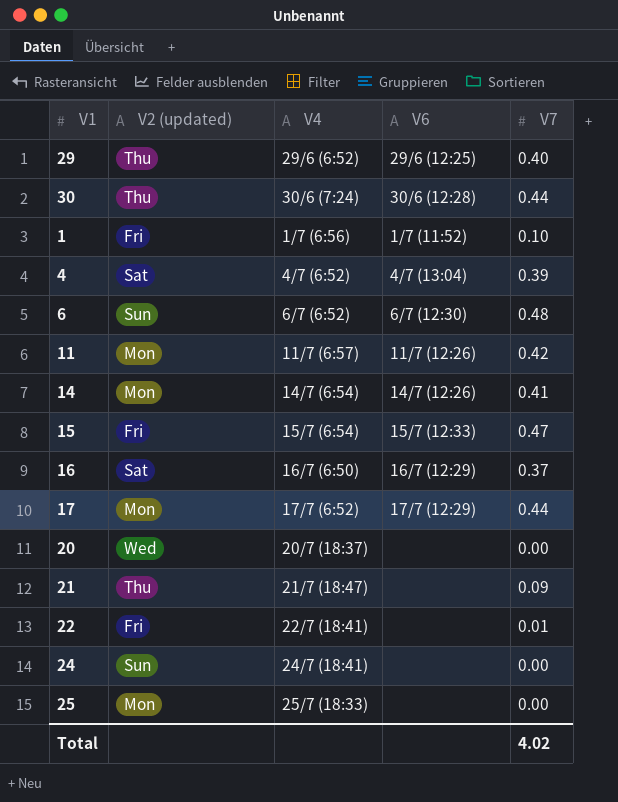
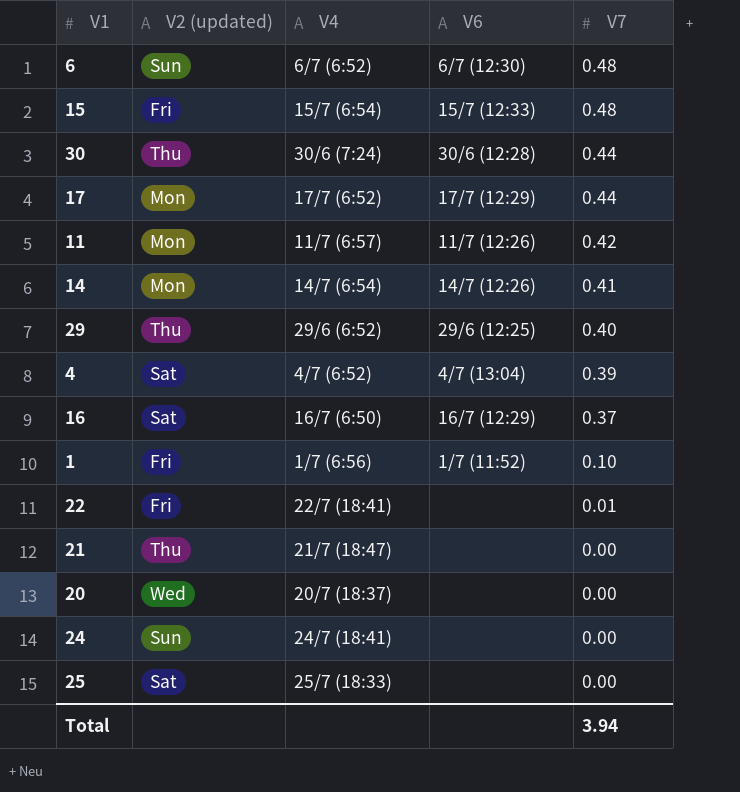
row order: none -> V7 descending
15 | V7: 0.47 -> 0.48
21 | V7: 0.09 -> 0.00
25 | V2 (updated): Mon -> Sat
Total | V7: 4.02 -> 3.94

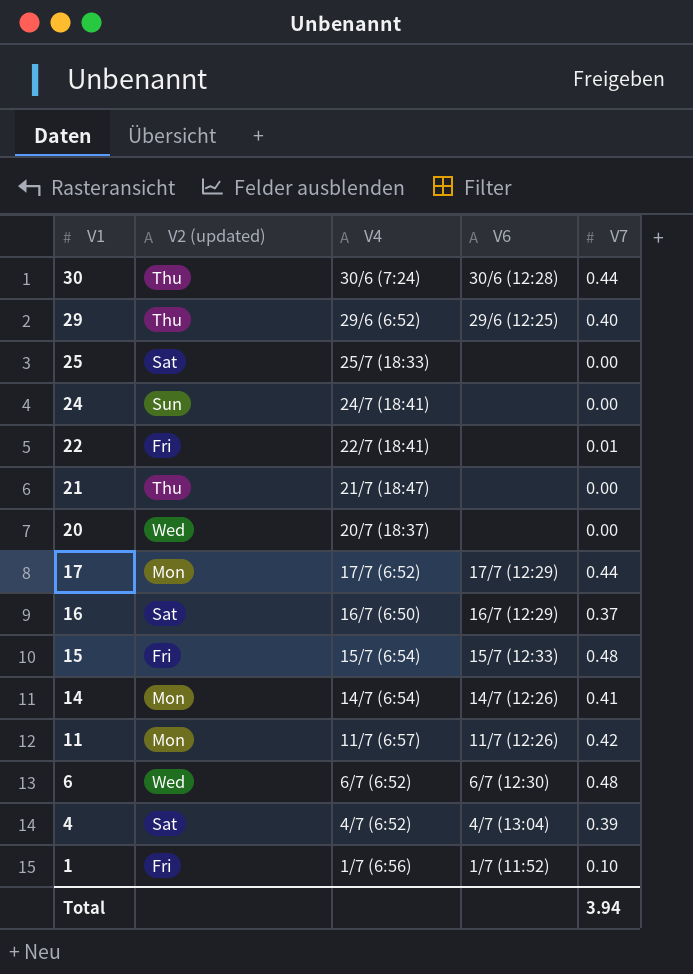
row order: V7 descending -> V1 descending
6 | V2 (updated): Sun -> Wed

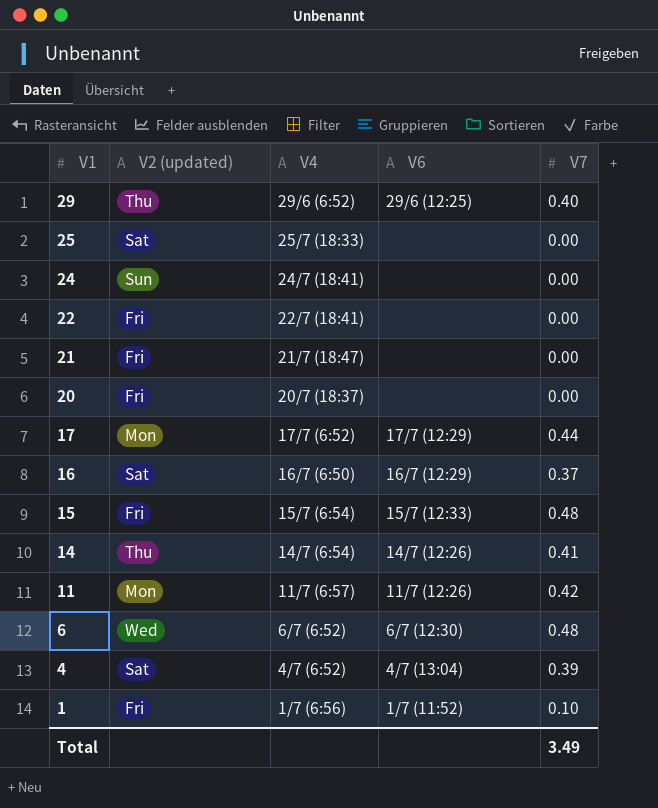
row 30: Thu | 30/6 (7:24) | 30/6 (12:28) | 0.44 -> none
22 | V7: 0.01 -> 0.00
21 | V2 (updated): Thu -> Fri
20 | V2 (updated): Wed -> Fri
14 | V2 (updated): Mon -> Thu
Total | V7: 3.94 -> 3.49

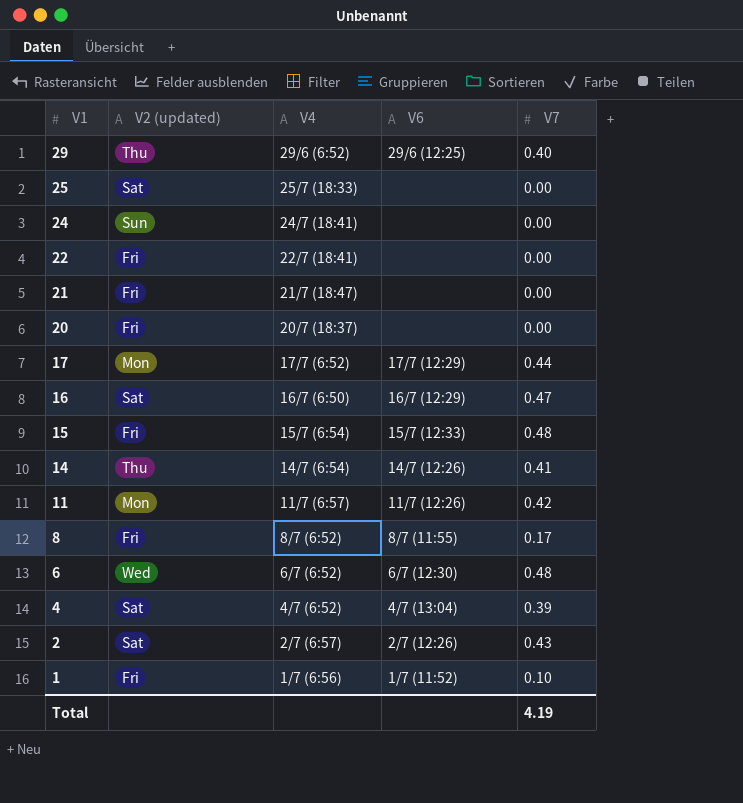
16 | V7: 0.37 -> 0.47
row 8: none -> Fri | 8/7 (6:52) | 8/7 (11:55) | 0.17
row 2: none -> Sat | 2/7 (6:57) | 2/7 (12:26) | 0.43
Total | V7: 3.49 -> 4.19

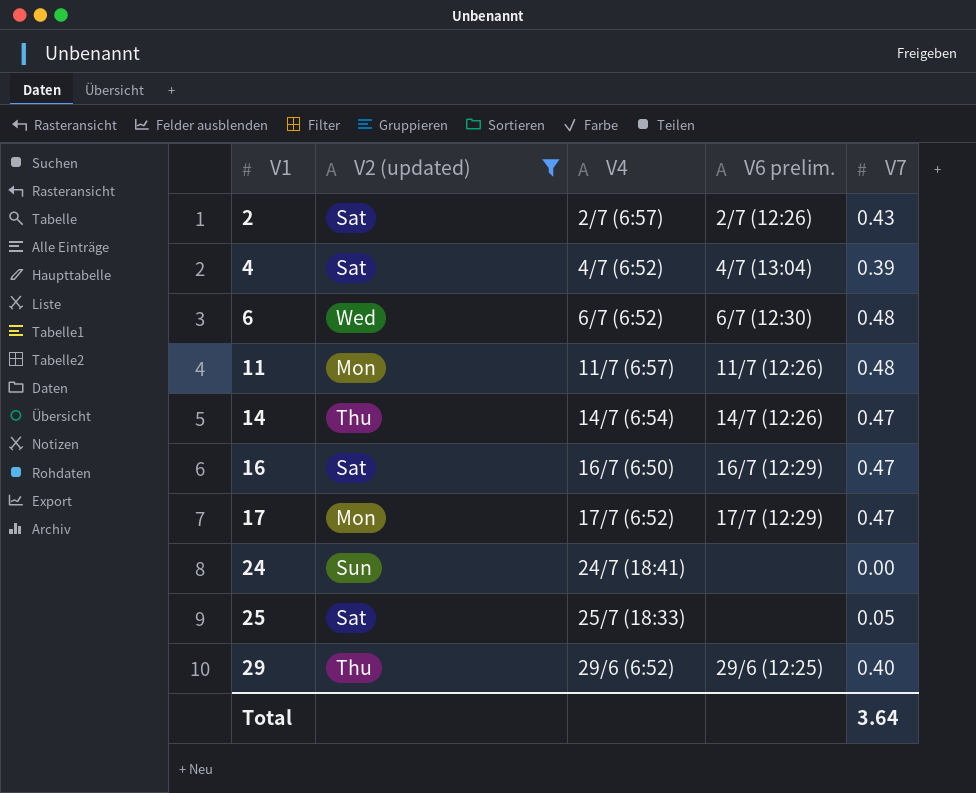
filter: none -> V2 (updated) != Fri
row order: V1 descending -> V1 ascending
column name: V6 -> V6 prelim.
11 | V7: 0.42 -> 0.48
14 | V7: 0.41 -> 0.47
17 | V7: 0.44 -> 0.47
25 | V7: 0.00 -> 0.05
Total | V7: 4.19 -> 3.64

